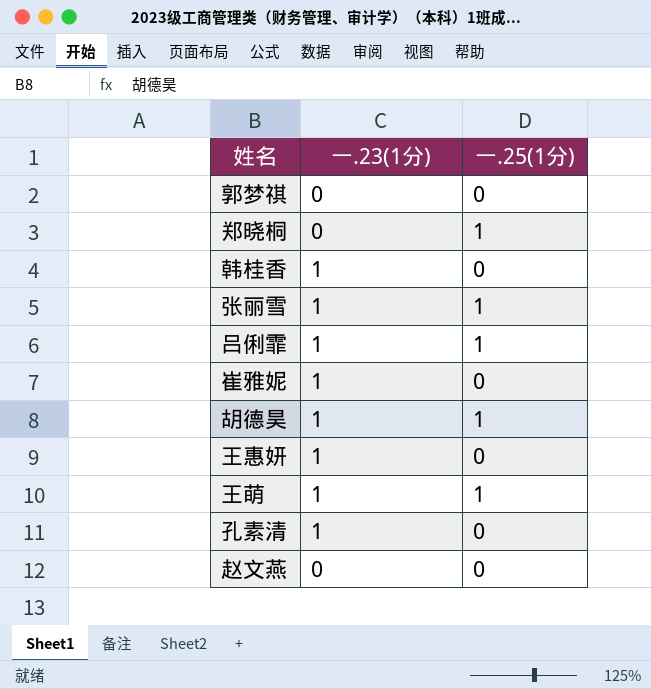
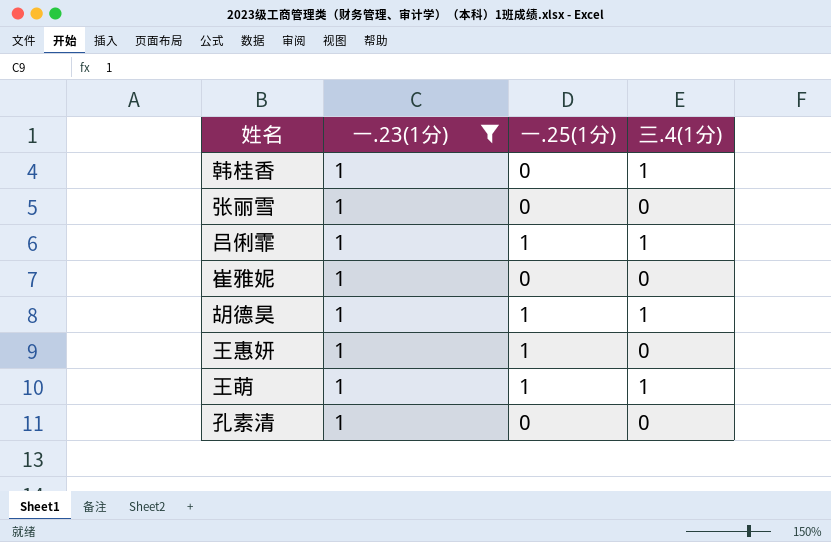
filter: none -> 一.23(1分) = 1
column 三.4(1分) | position: none -> 4
张丽雪 | 一.25(1分): 1 -> 0
王惠妍 | 一.25(1分): 0 -> 1

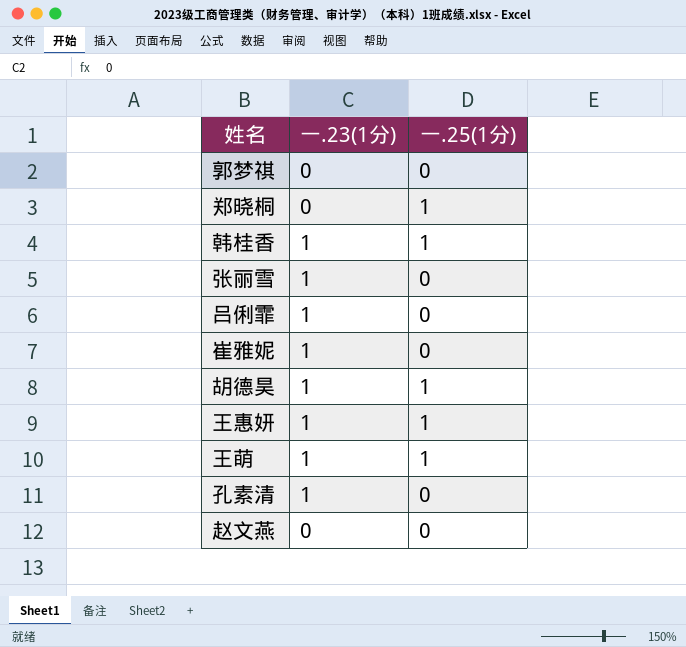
filter: 一.23(1分) = 1 -> none
column 三.4(1分) | position: 4 -> none
韩桂香 | 一.25(1分): 0 -> 1
吕俐霏 | 一.25(1分): 1 -> 0

